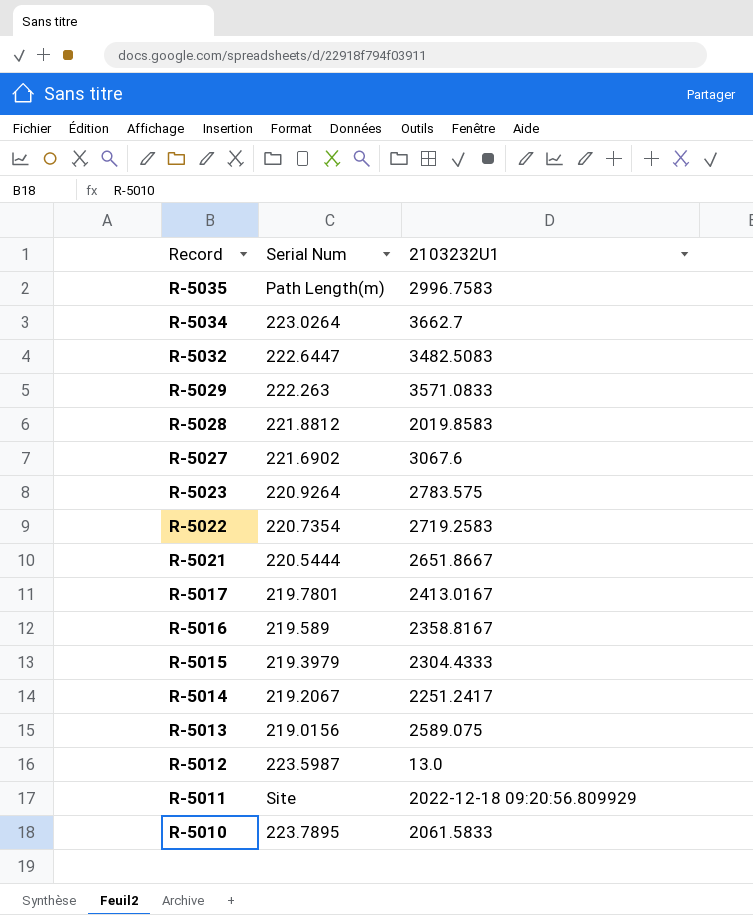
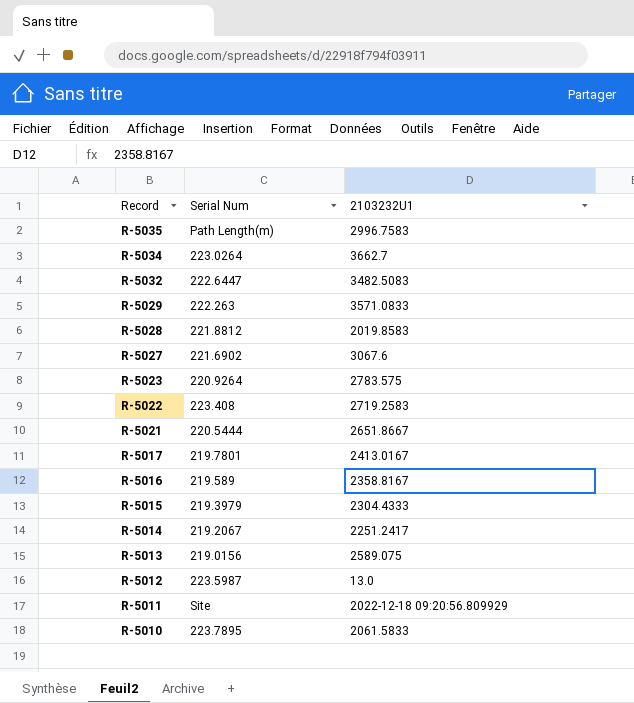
R-5022 | Serial Num: 220.7354 -> 223.408

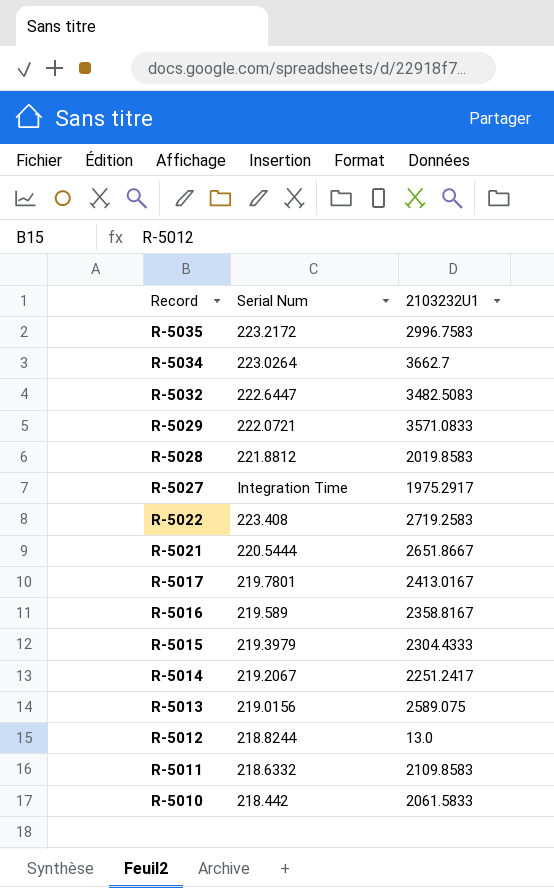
row R-5023: 220.9264 | 2783.575 -> none
R-5035 | Serial Num: Path Length(m) -> 223.2172
R-5029 | Serial Num: 222.263 -> 222.0721
R-5027 | Serial Num: 221.6902 -> Integration Time
R-5027 | 2103232U1: 3067.6 -> 1975.2917
R-5012 | Serial Num: 223.5987 -> 218.8244
R-5011 | Serial Num: Site -> 218.6332
R-5011 | 2103232U1: 2022-12-18 09:20:56.809929 -> 2109.8583
R-5010 | Serial Num: 223.7895 -> 218.442

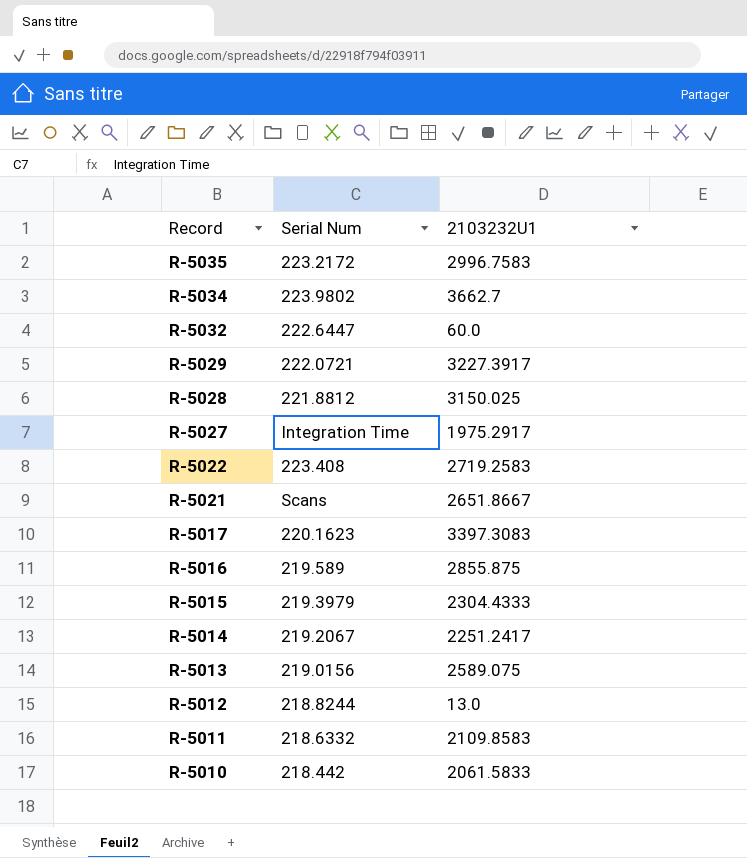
R-5034 | Serial Num: 223.0264 -> 223.9802
R-5032 | 2103232U1: 3482.5083 -> 60.0
R-5029 | 2103232U1: 3571.0833 -> 3227.3917
R-5028 | 2103232U1: 2019.8583 -> 3150.025
R-5021 | Serial Num: 220.5444 -> Scans
R-5017 | Serial Num: 219.7801 -> 220.1623
R-5017 | 2103232U1: 2413.0167 -> 3397.3083
R-5016 | 2103232U1: 2358.8167 -> 2855.875

